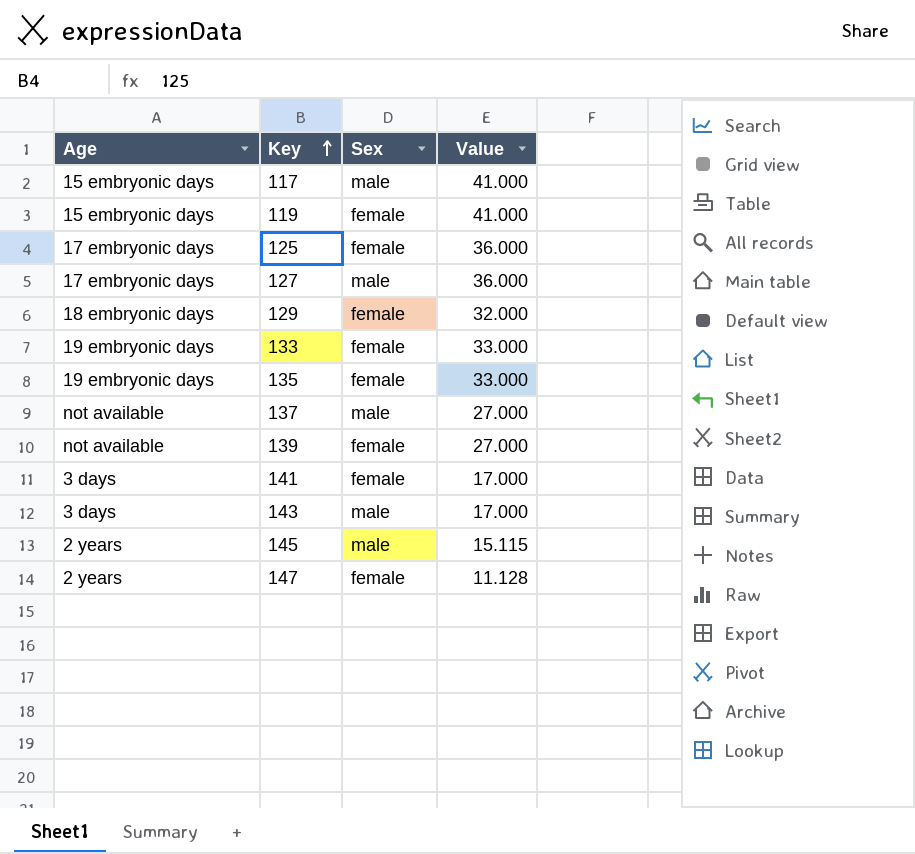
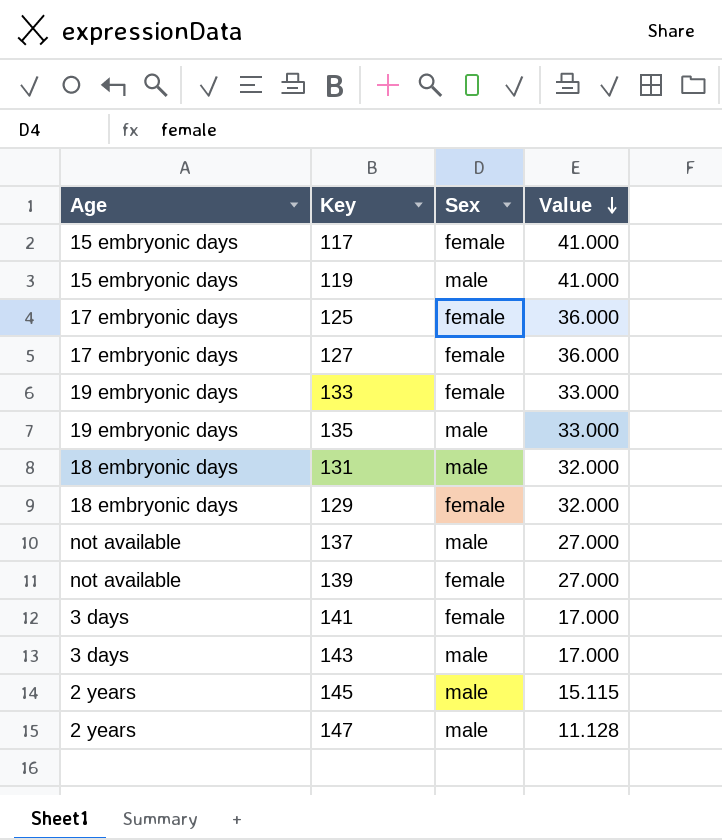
row order: Key ascending -> Value descending
117 | Sex: male -> female
119 | Sex: female -> male
127 | Sex: male -> female
135 | Sex: female -> male
row 131: none -> 18 embryonic days | male | 32.000
147 | Sex: female -> male

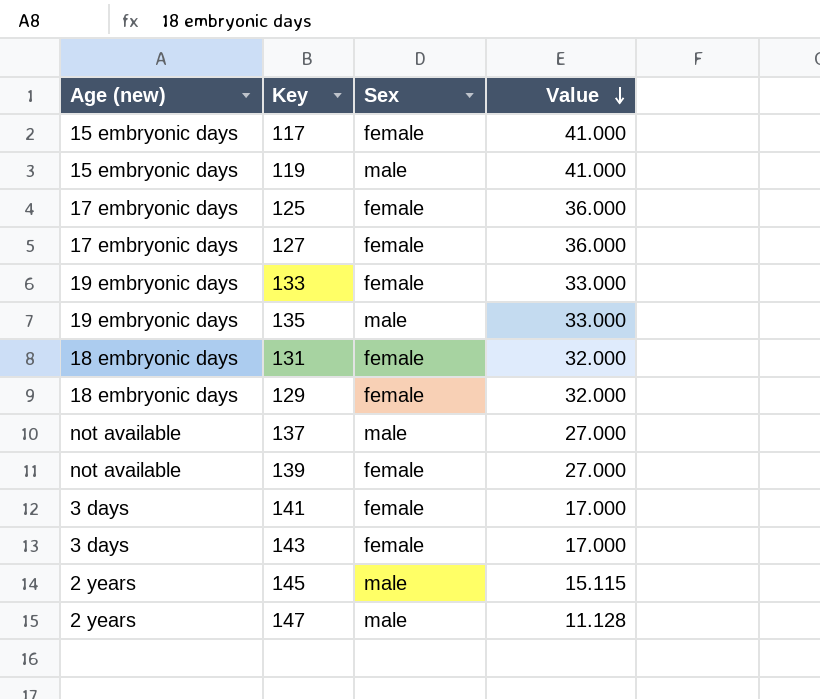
column name: Age -> Age (new)
131 | Sex: male -> female
143 | Sex: male -> female

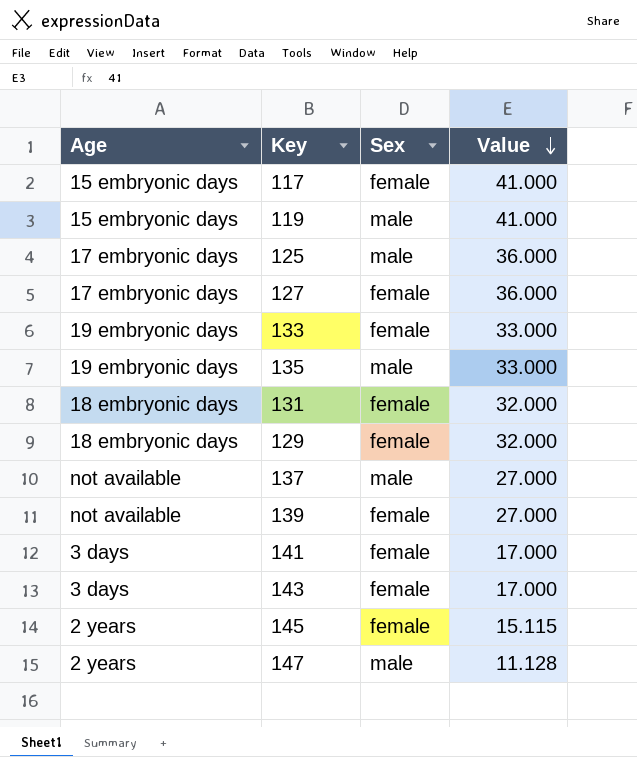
column name: Age (new) -> Age
125 | Sex: female -> male
145 | Sex: male -> female

